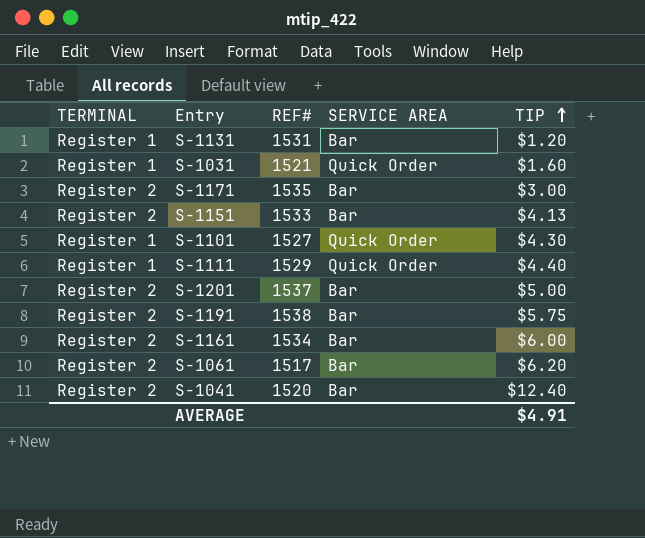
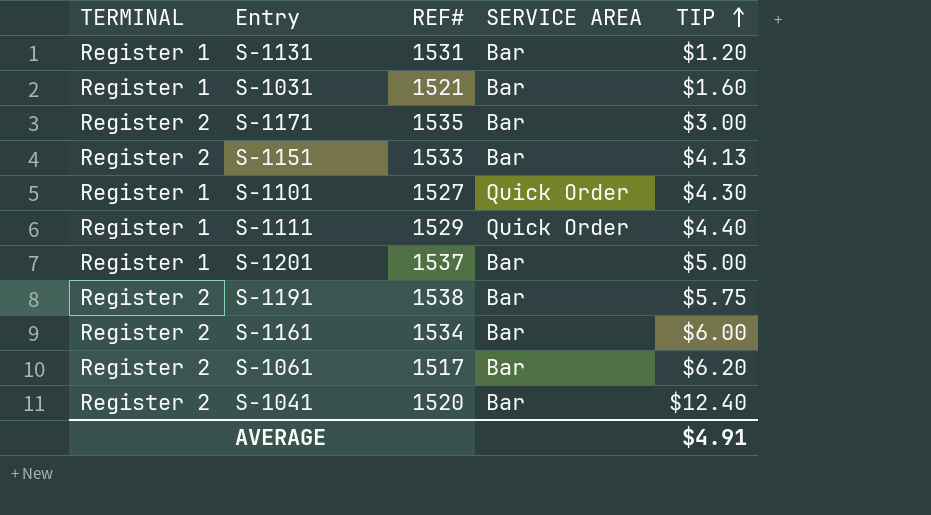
S-1031 | SERVICE AREA: Quick Order -> Bar
S-1201 | TERMINAL: Register 2 -> Register 1

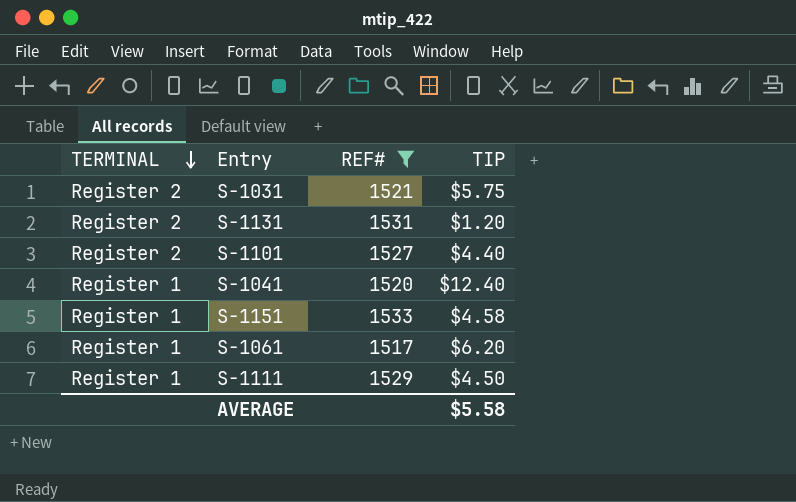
filter: none -> REF# <= 1533
row order: TIP ascending -> TERMINAL descending
column SERVICE AREA | position: 4 -> none
S-1031 | TERMINAL: Register 1 -> Register 2
S-1031 | TIP: $1.60 -> $5.75
S-1131 | TERMINAL: Register 1 -> Register 2
S-1101 | TERMINAL: Register 1 -> Register 2
S-1101 | TIP: $4.30 -> $4.40
S-1041 | TERMINAL: Register 2 -> Register 1
S-1151 | TERMINAL: Register 2 -> Register 1
S-1151 | TIP: $4.13 -> $4.58
S-1061 | TERMINAL: Register 2 -> Register 1
S-1111 | TIP: $4.40 -> $4.50
AVERAGE | TIP: $4.91 -> $5.58

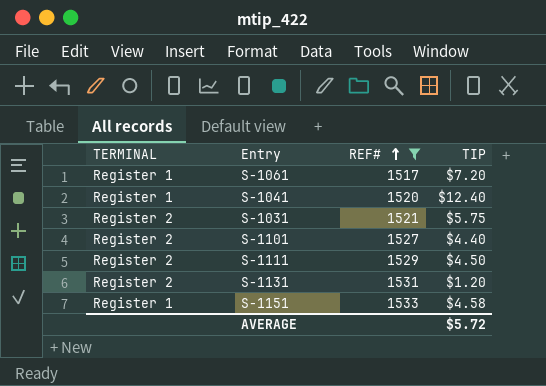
row order: TERMINAL descending -> REF# ascending
S-1061 | TIP: $6.20 -> $7.20
S-1111 | TERMINAL: Register 1 -> Register 2
AVERAGE | TIP: $5.58 -> $5.72

